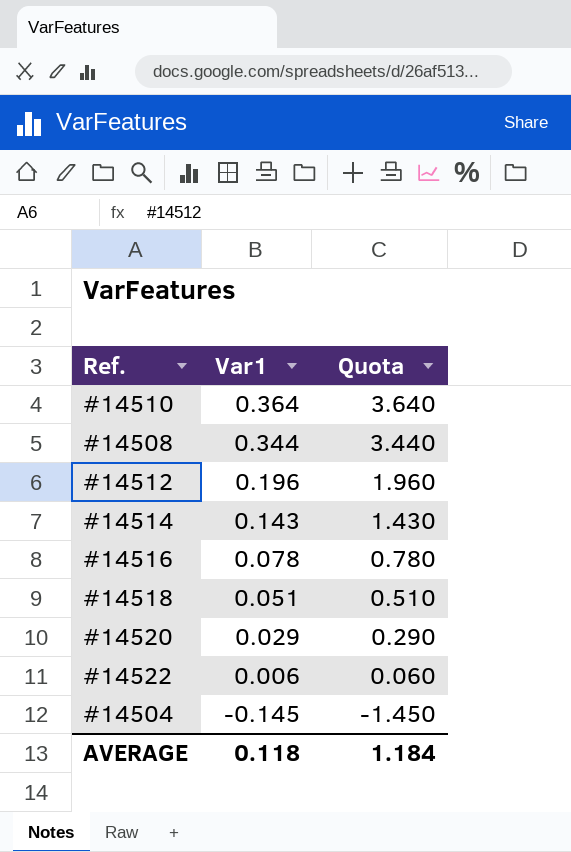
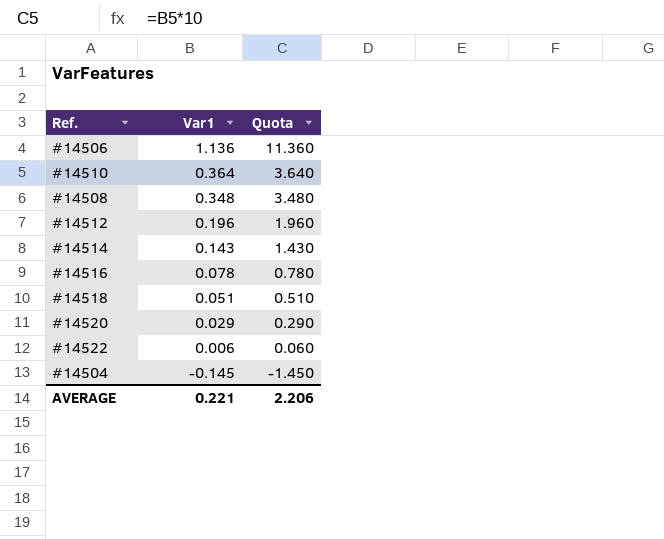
row #14506: none -> 1.136 | 11.360
#14508 | Var1: 0.344 -> 0.348
#14508 | Quota: 3.440 -> 3.480
AVERAGE | Var1: 0.118 -> 0.221
AVERAGE | Quota: 1.184 -> 2.206

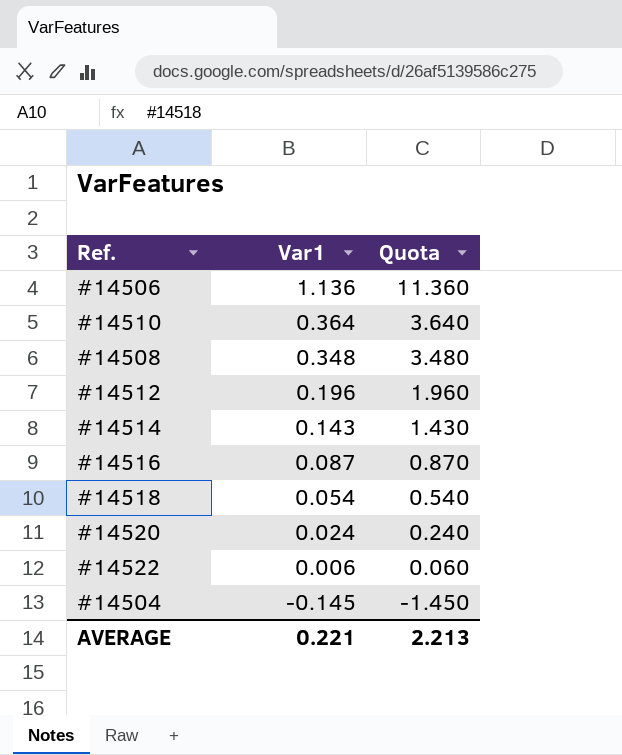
#14516 | Var1: 0.078 -> 0.087
#14516 | Quota: 0.780 -> 0.870
#14518 | Var1: 0.051 -> 0.054
#14518 | Quota: 0.510 -> 0.540
#14520 | Var1: 0.029 -> 0.024
#14520 | Quota: 0.290 -> 0.240
AVERAGE | Quota: 2.206 -> 2.213

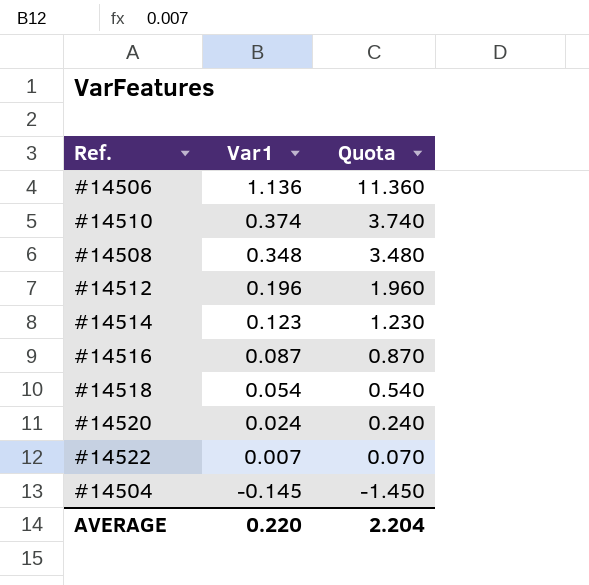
#14510 | Var1: 0.364 -> 0.374
#14510 | Quota: 3.640 -> 3.740
#14514 | Var1: 0.143 -> 0.123
#14514 | Quota: 1.430 -> 1.230
#14522 | Var1: 0.006 -> 0.007
#14522 | Quota: 0.060 -> 0.070
AVERAGE | Var1: 0.221 -> 0.220
AVERAGE | Quota: 2.213 -> 2.204

